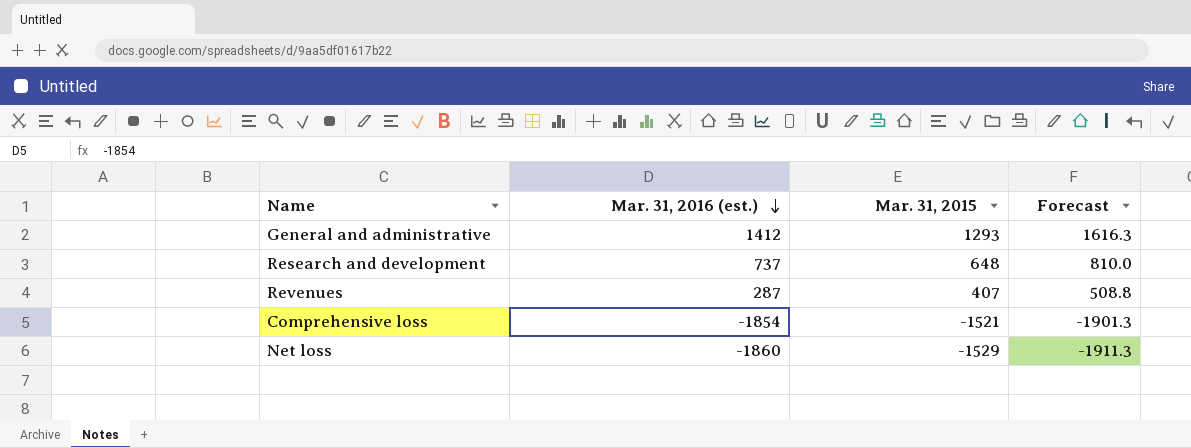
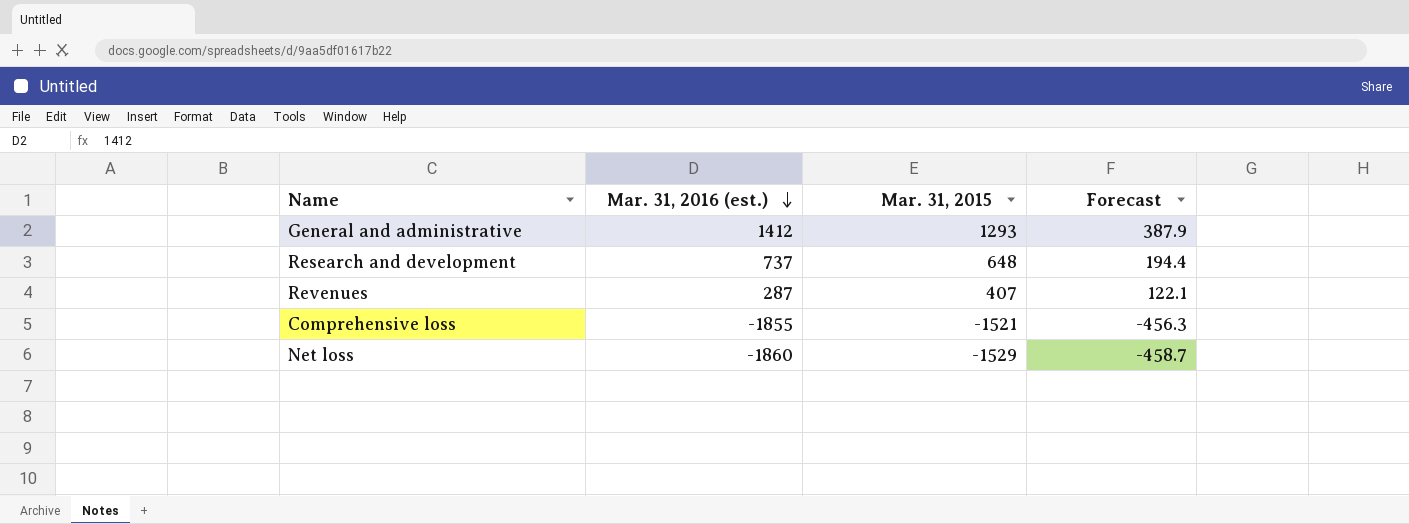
column Forecast | formula: [Mar. 31, 2015] * 1.25 -> [Mar. 31, 2015] * 0.3
Comprehensive loss | Mar. 31, 2016 (est.): -1854 -> -1855

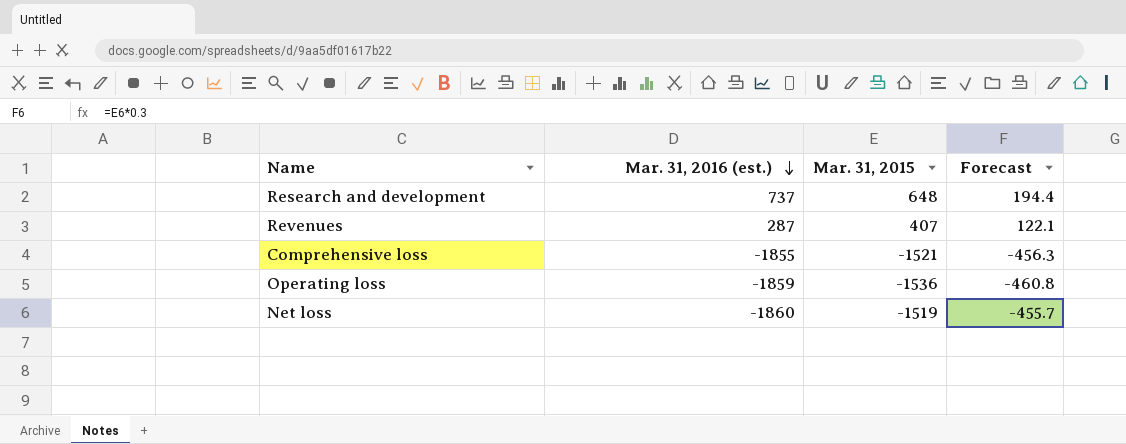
row General and administrative: 1412 | 1293 | 387.9 -> none
row Operating loss: none -> -1859 | -1536 | -460.8
Net loss | Mar. 31, 2015: -1529 -> -1519
Net loss | Forecast: -458.7 -> -455.7

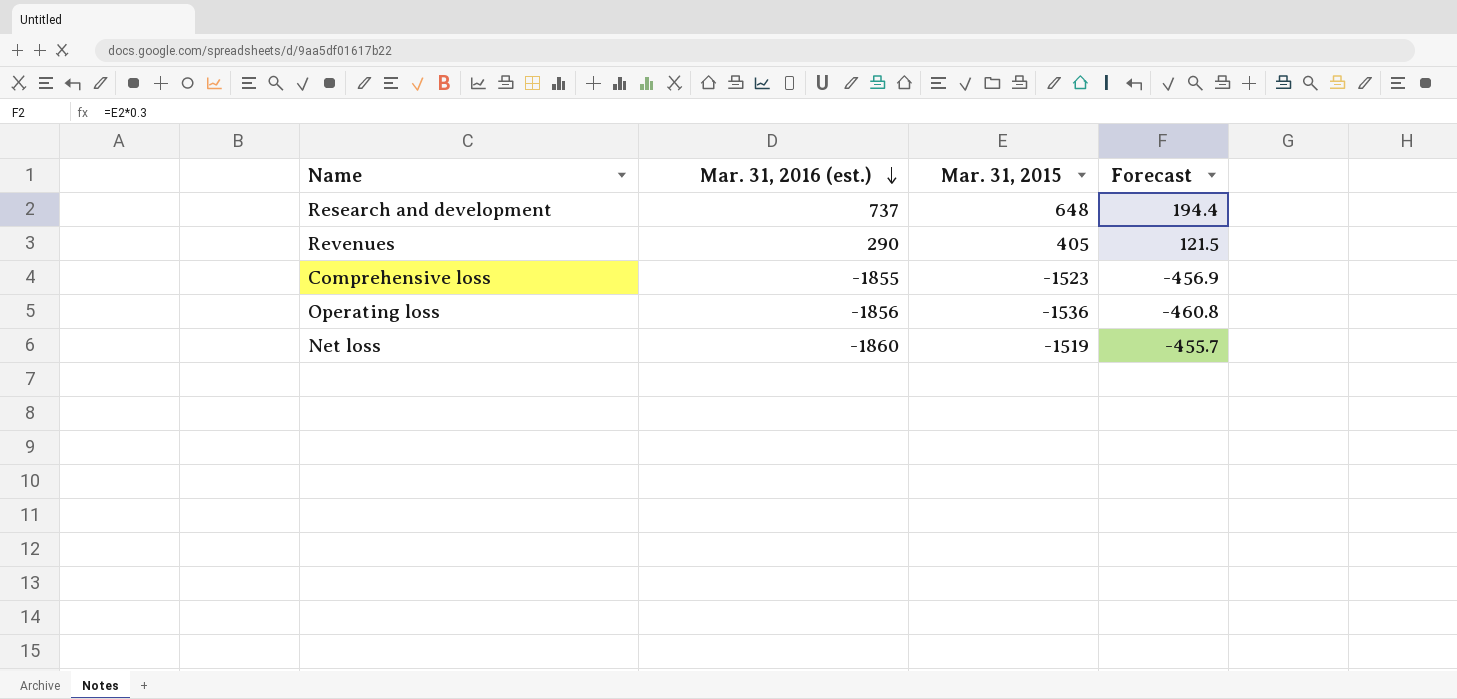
Revenues | Mar. 31, 2016 (est.): 287 -> 290
Revenues | Mar. 31, 2015: 407 -> 405
Revenues | Forecast: 122.1 -> 121.5
Comprehensive loss | Mar. 31, 2015: -1521 -> -1523
Comprehensive loss | Forecast: -456.3 -> -456.9
Operating loss | Mar. 31, 2016 (est.): -1859 -> -1856

